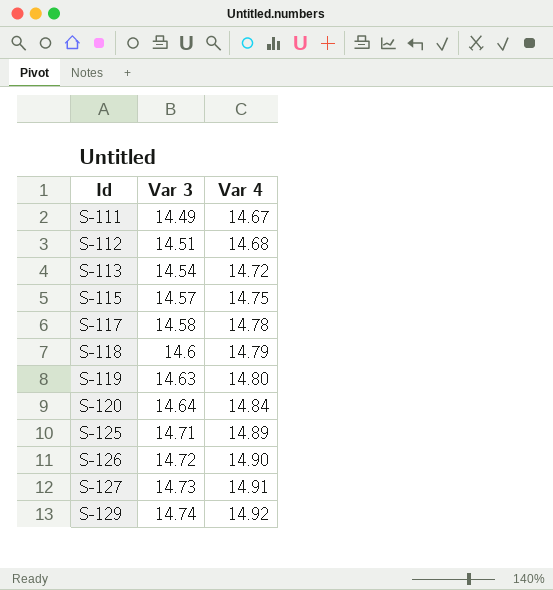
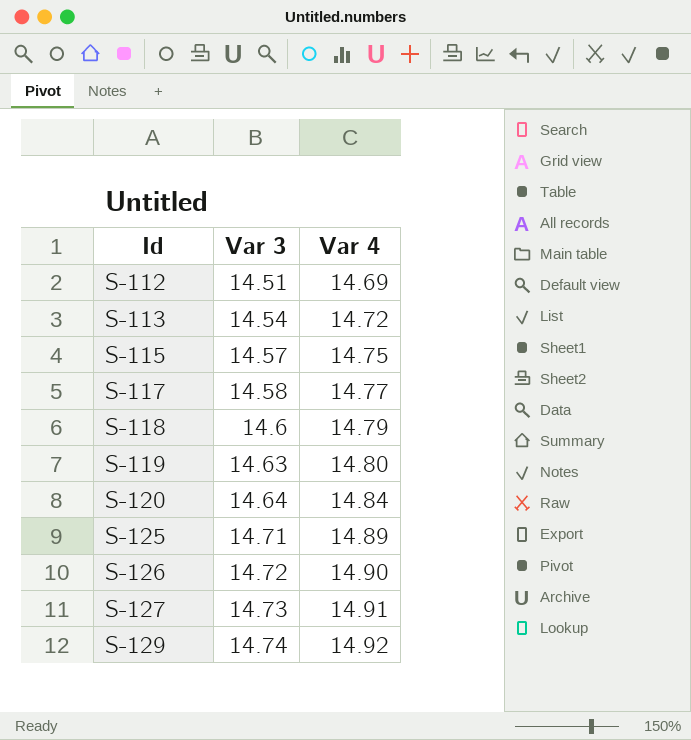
row S-111: 14.49 | 14.67 -> none
S-112 | Var 4: 14.68 -> 14.69
S-117 | Var 4: 14.78 -> 14.77

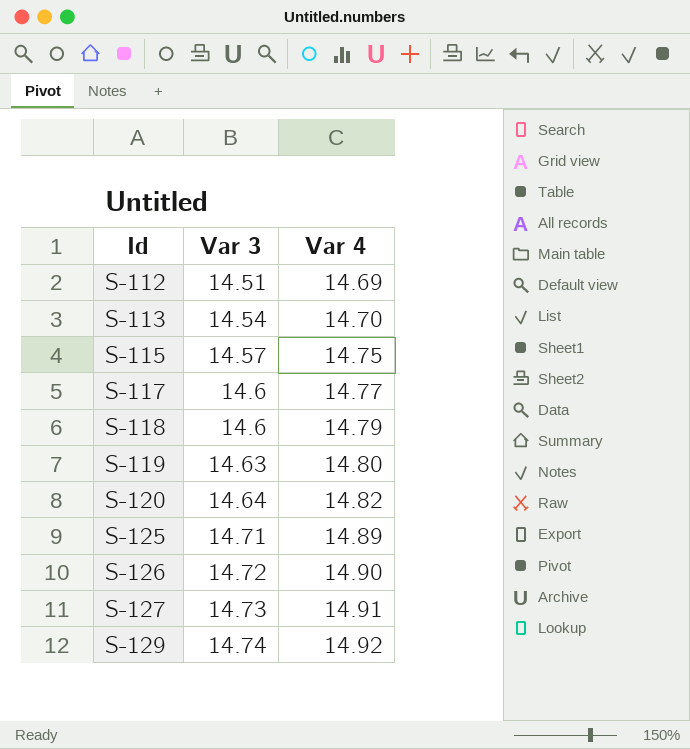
S-113 | Var 4: 14.72 -> 14.70
S-117 | Var 3: 14.58 -> 14.6
S-120 | Var 4: 14.84 -> 14.82

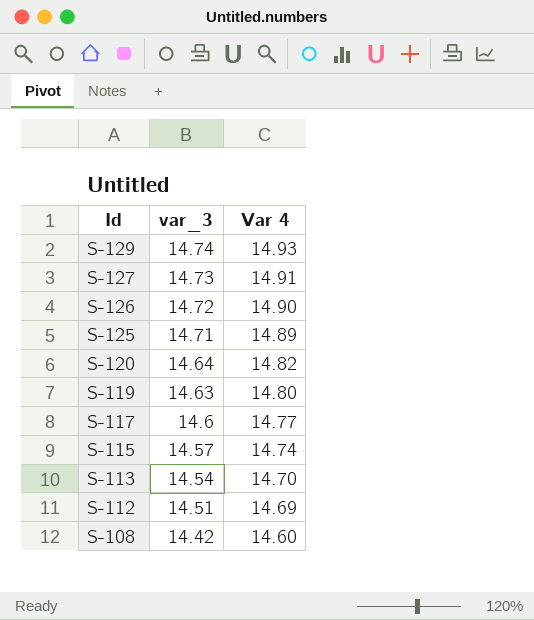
row order: Id ascending -> Id descending
column name: Var 3 -> var_3
row S-118: 14.6 | 14.79 -> none
S-129 | Var 4: 14.92 -> 14.93
S-115 | Var 4: 14.75 -> 14.74
row S-108: none -> 14.42 | 14.60

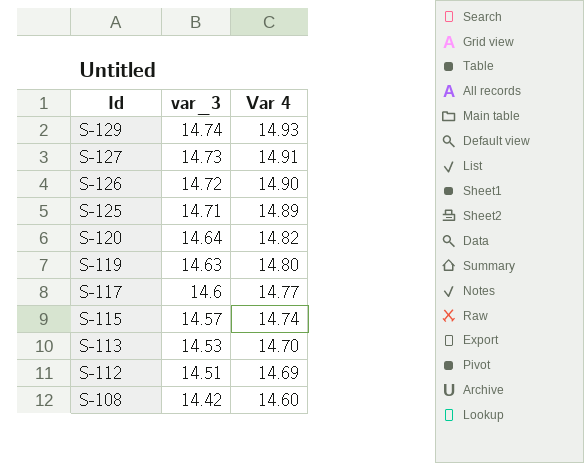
S-113 | var_3: 14.54 -> 14.53

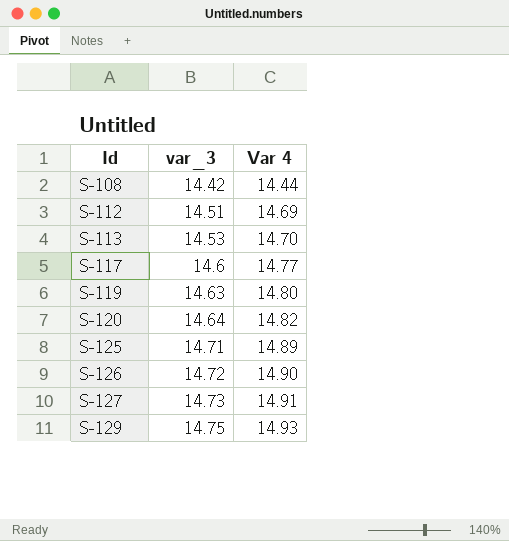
row order: Id descending -> Id ascending
row S-115: 14.57 | 14.74 -> none
S-108 | Var 4: 14.60 -> 14.44
S-129 | var_3: 14.74 -> 14.75

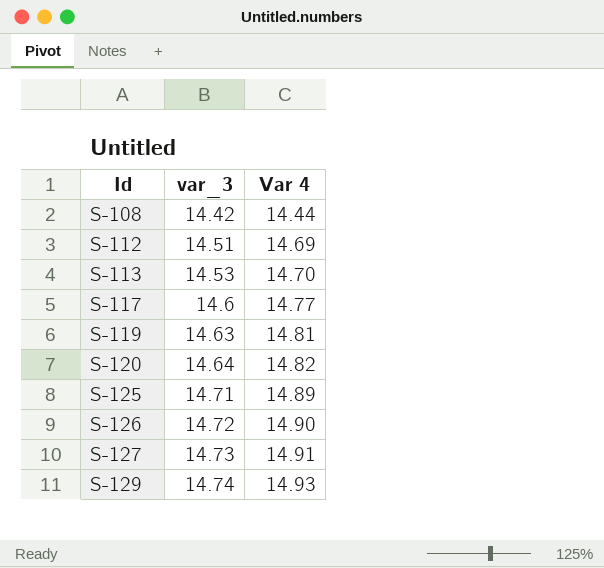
S-119 | Var 4: 14.80 -> 14.81
S-129 | var_3: 14.75 -> 14.74

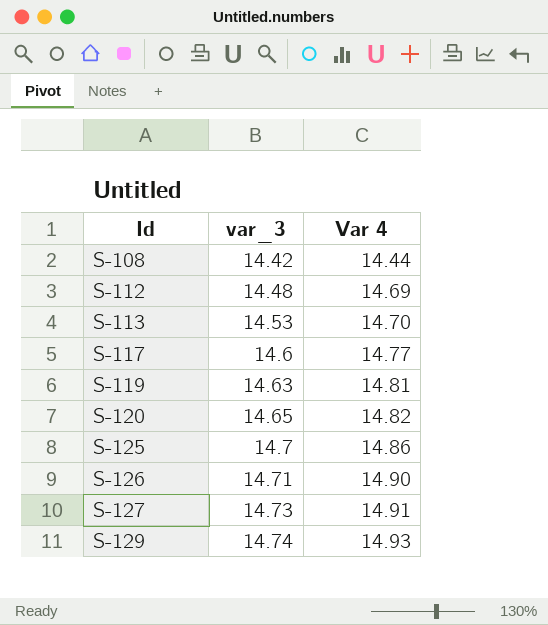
S-112 | var_3: 14.51 -> 14.48
S-120 | var_3: 14.64 -> 14.65
S-125 | var_3: 14.71 -> 14.7
S-125 | Var 4: 14.89 -> 14.86
S-126 | var_3: 14.72 -> 14.71

